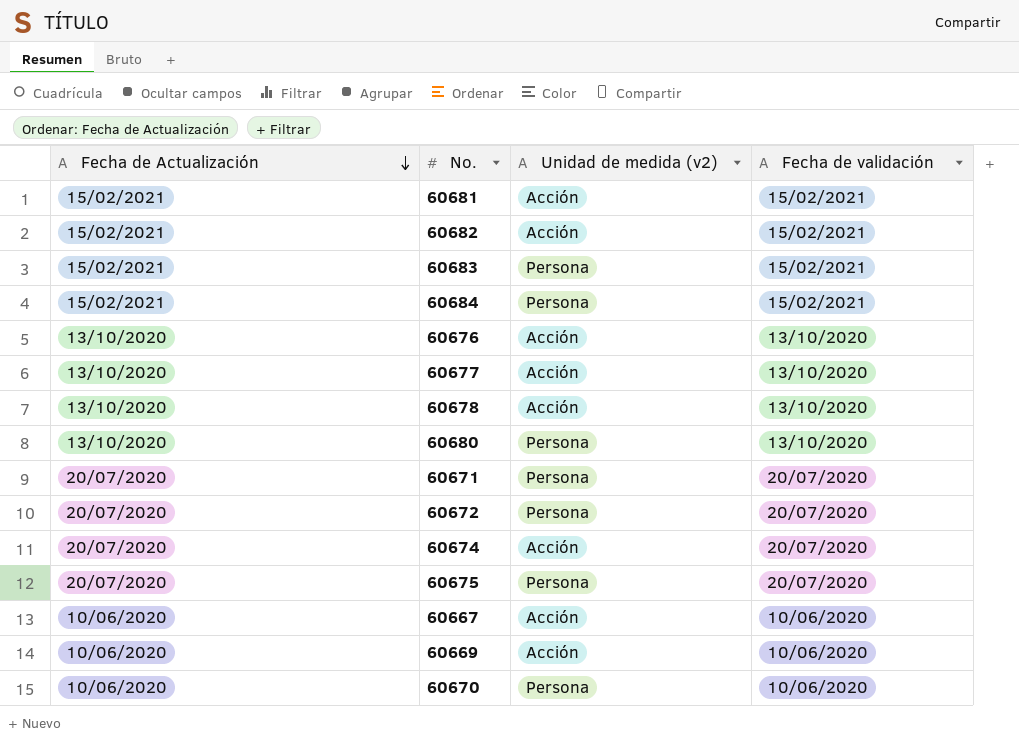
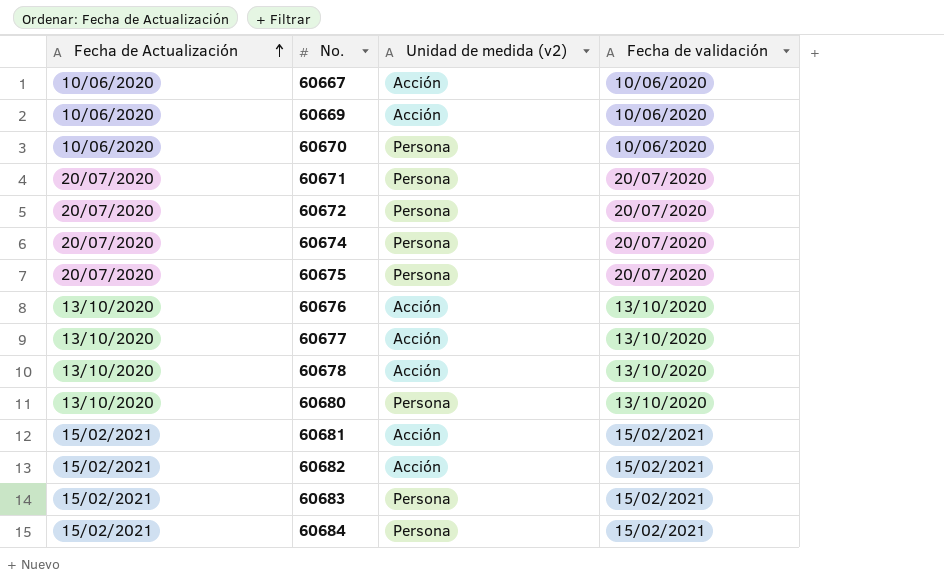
row order: Fecha de Actualización descending -> Fecha de Actualización ascending
60674 | Unidad de medida (v2): Acción -> Persona

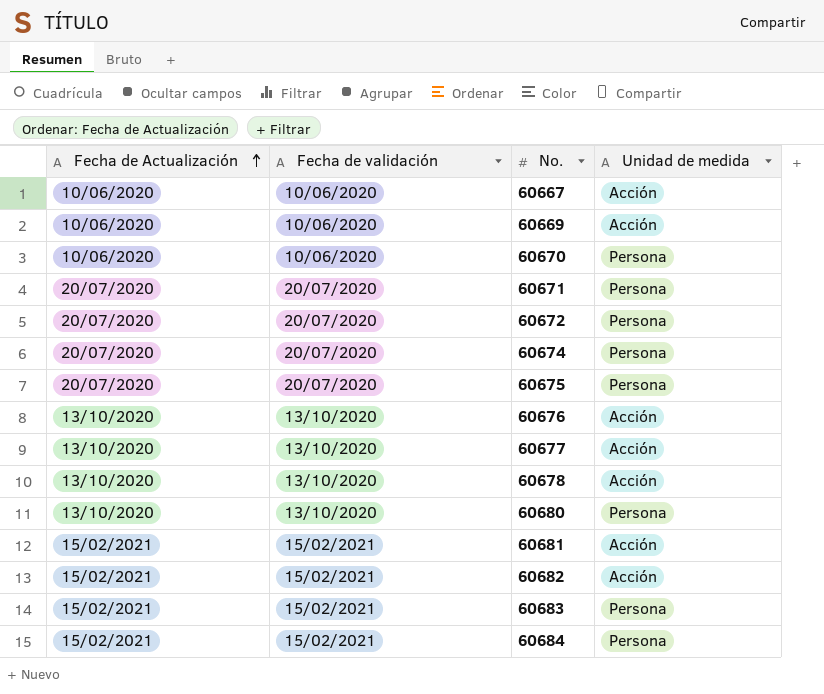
column Fecha de validación | position: 4 -> 2
column name: Unidad de medida (v2) -> Unidad de medida

